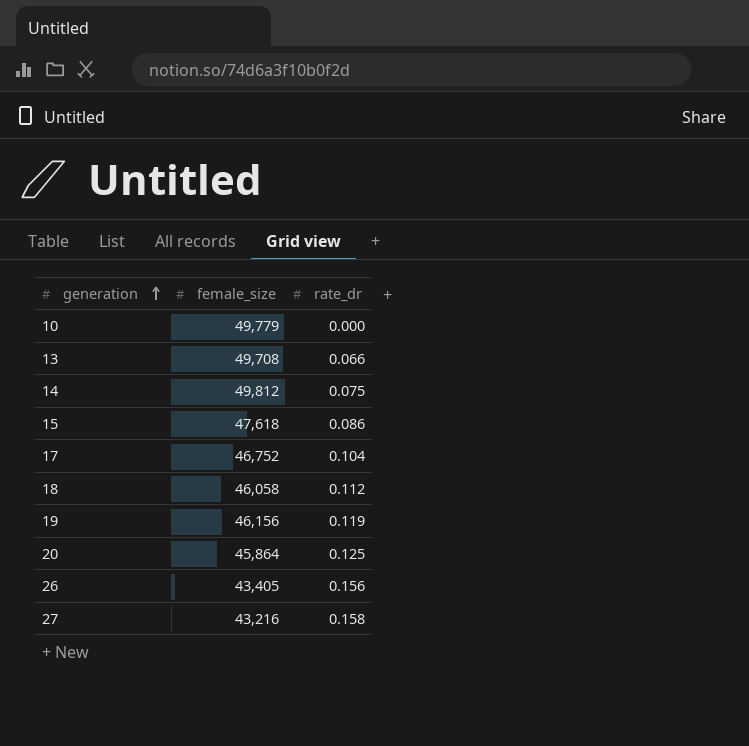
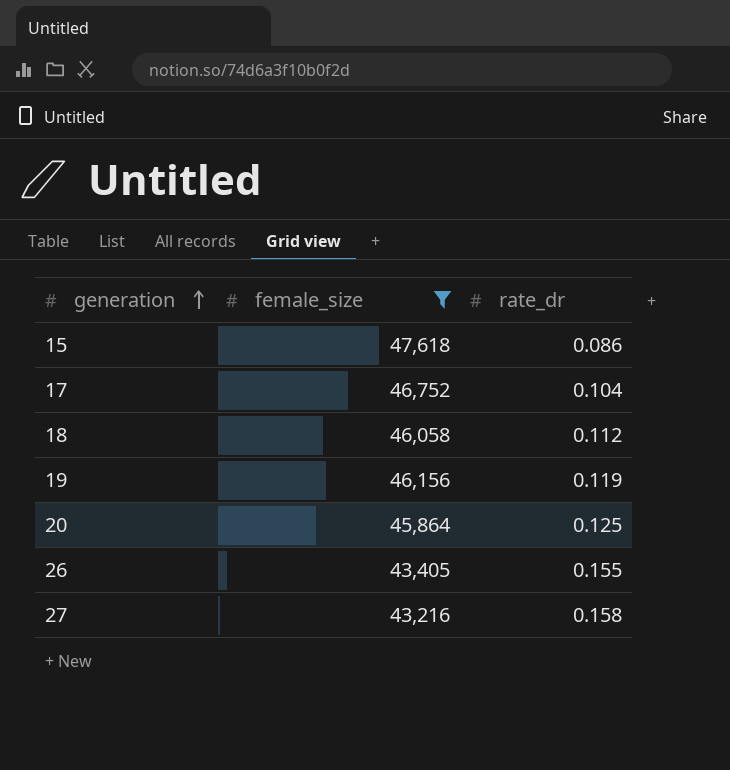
filter: none -> female_size <= 47,618
26 | rate_dr: 0.156 -> 0.155

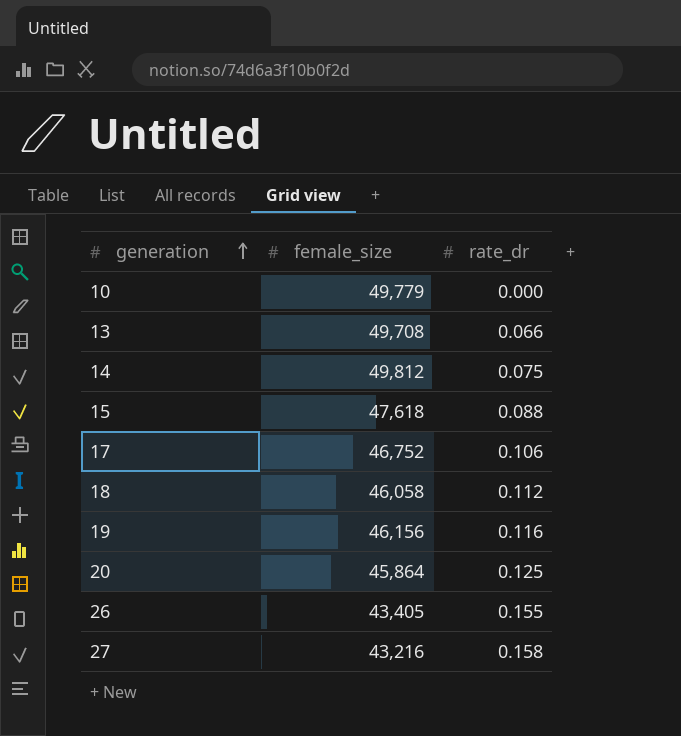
filter: female_size <= 47,618 -> none
15 | rate_dr: 0.086 -> 0.088
17 | rate_dr: 0.104 -> 0.106
19 | rate_dr: 0.119 -> 0.116

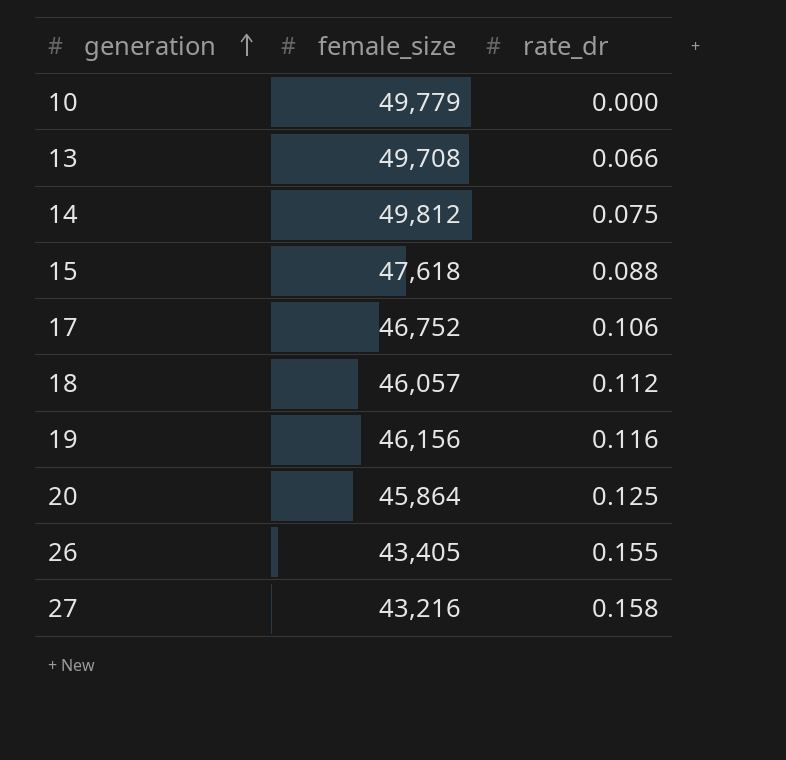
18 | female_size: 46,058 -> 46,057

